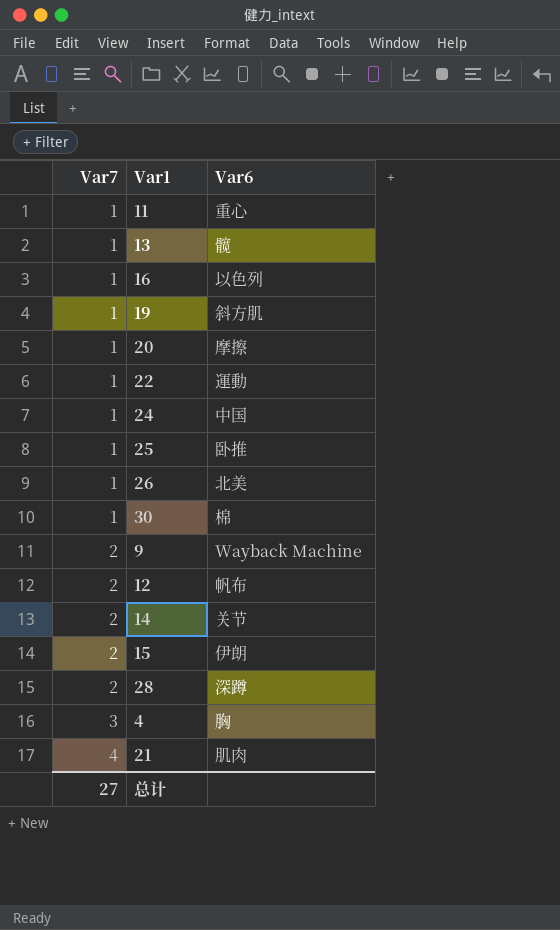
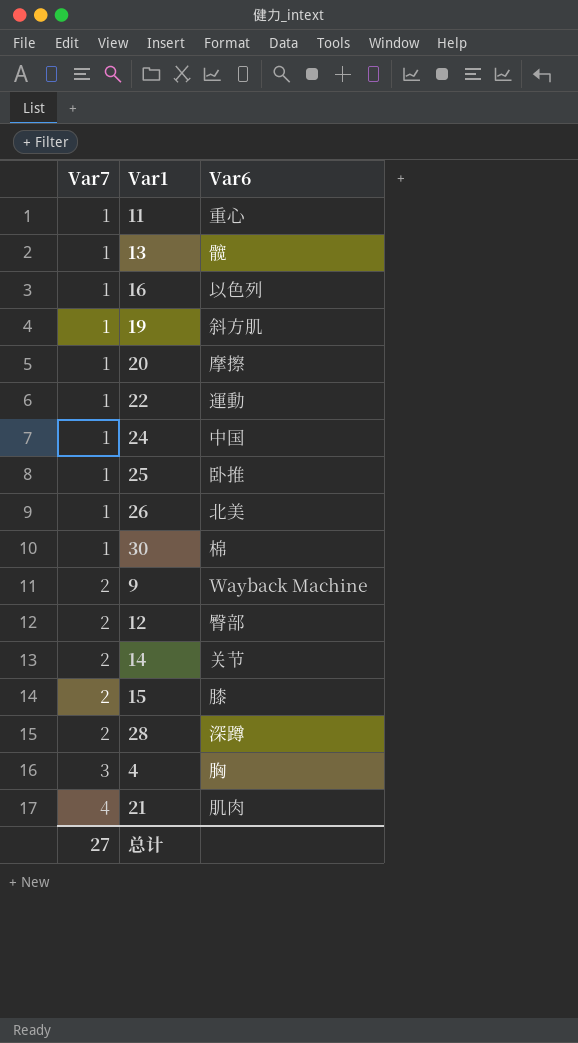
12 | Var6: 帆布 -> 臀部
15 | Var6: 伊朗 -> 膝

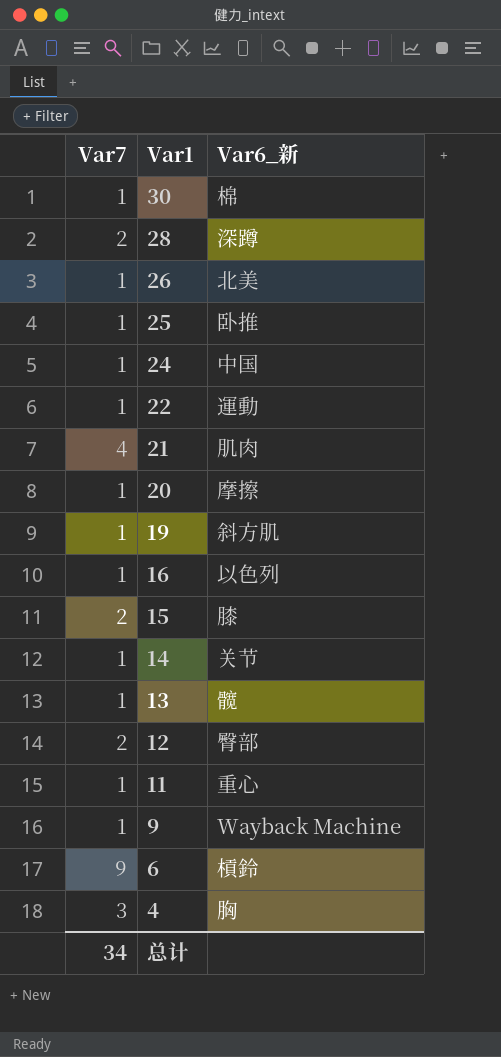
row order: Var7 ascending -> Var1 descending
column name: Var6 -> Var6_新
14 | Var7: 2 -> 1
9 | Var7: 2 -> 1
row 6: none -> 9 | 槓鈴
总计 | Var7: 27 -> 34

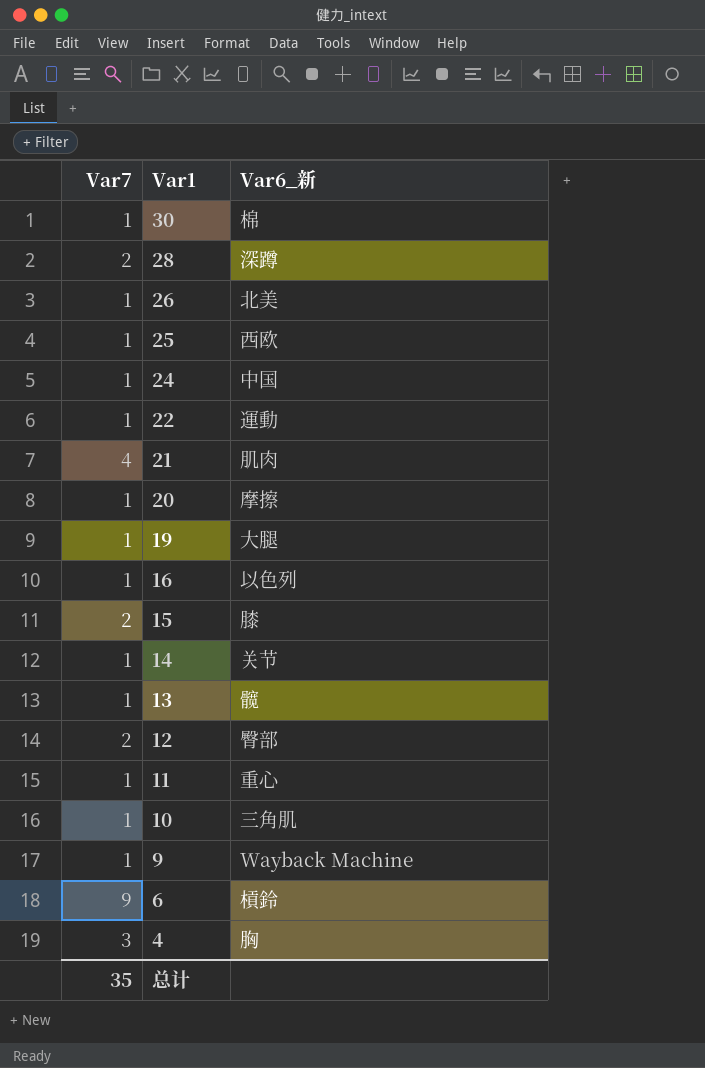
25 | Var6_新: 卧推 -> 西欧
19 | Var6_新: 斜方肌 -> 大腿
row 10: none -> 1 | 三角肌
总计 | Var7: 34 -> 35

